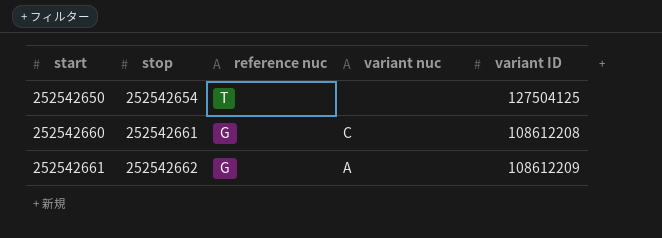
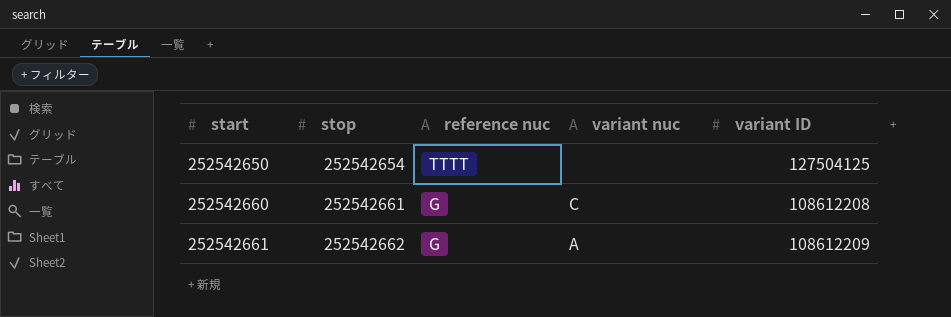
252542650 | reference nuc: T -> TTTT

